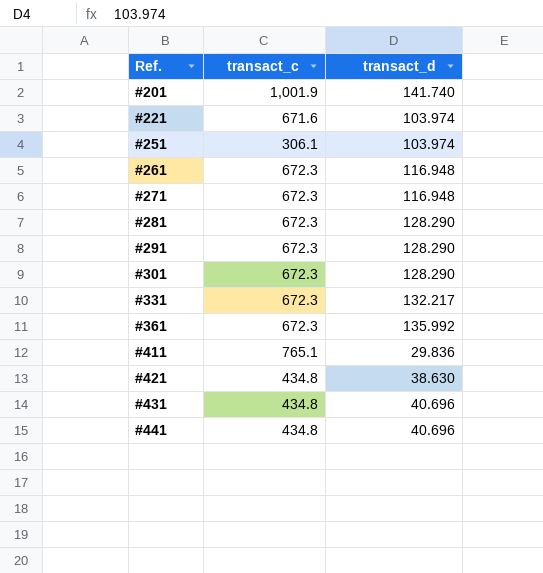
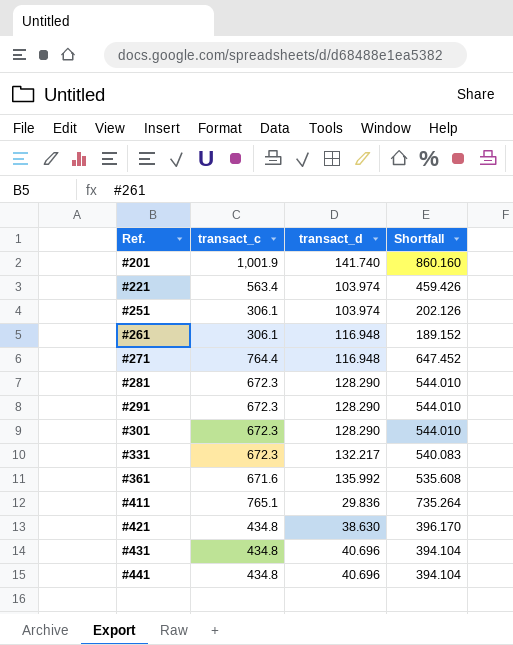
column Shortfall | formula: none -> [transact_c] - [transact_d]
#221 | transact_c: 671.6 -> 563.4
#261 | transact_c: 672.3 -> 306.1
#271 | transact_c: 672.3 -> 764.4
#361 | transact_c: 672.3 -> 671.6

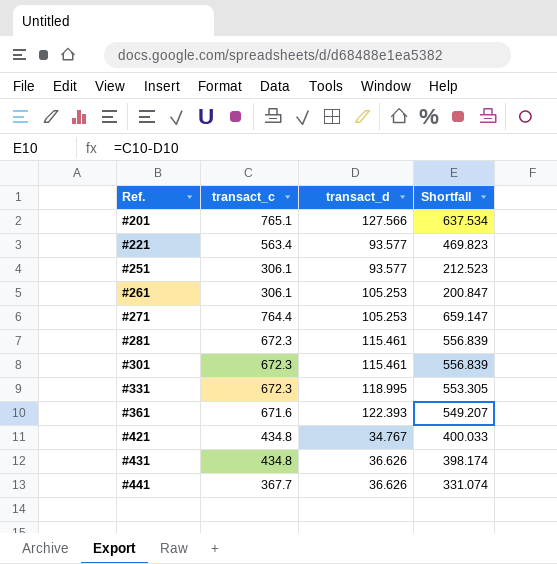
row #291: 672.3 | 128.290 | 544.010 -> none
row #411: 765.1 | 29.836 | 735.264 -> none
#201 | transact_c: 1,001.9 -> 765.1
#201 | transact_d: 141.740 -> 127.566
#201 | Shortfall: 860.160 -> 637.534
#221 | transact_d: 103.974 -> 93.577
#221 | Shortfall: 459.426 -> 469.823
#251 | transact_d: 103.974 -> 93.577
#251 | Shortfall: 202.126 -> 212.523
#261 | transact_d: 116.948 -> 105.253
#261 | Shortfall: 189.152 -> 200.847
#271 | transact_d: 116.948 -> 105.253
#271 | Shortfall: 647.452 -> 659.147
#281 | transact_d: 128.290 -> 115.461
#281 | Shortfall: 544.010 -> 556.839
#301 | transact_d: 128.290 -> 115.461
#301 | Shortfall: 544.010 -> 556.839
#331 | transact_d: 132.217 -> 118.995
#331 | Shortfall: 540.083 -> 553.305
#361 | transact_d: 135.992 -> 122.393
#361 | Shortfall: 535.608 -> 549.207
#421 | transact_d: 38.630 -> 34.767
#421 | Shortfall: 396.170 -> 400.033
#431 | transact_d: 40.696 -> 36.626
#431 | Shortfall: 394.104 -> 398.174
#441 | transact_c: 434.8 -> 367.7
#441 | transact_d: 40.696 -> 36.626
#441 | Shortfall: 394.104 -> 331.074

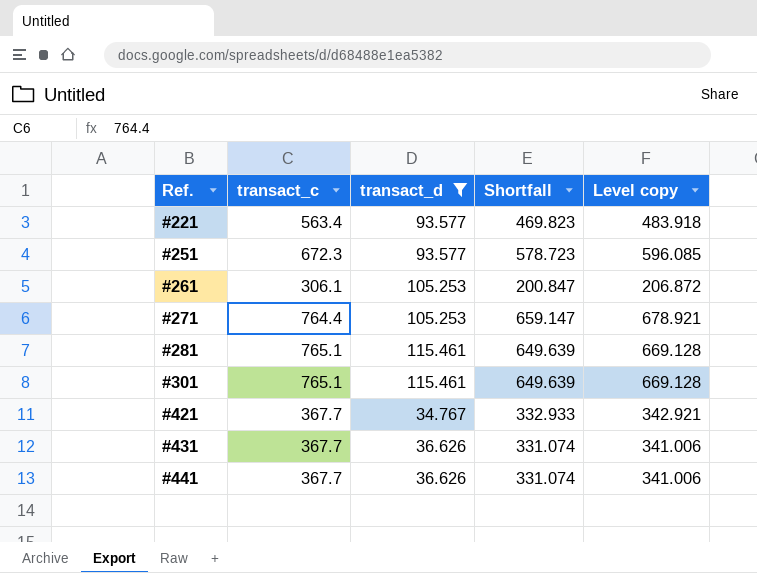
filter: none -> transact_d <= 115.461
column Level copy | formula: none -> [Shortfall] * 1.03
#251 | transact_c: 306.1 -> 672.3
#251 | Shortfall: 212.523 -> 578.723
#281 | transact_c: 672.3 -> 765.1
#281 | Shortfall: 556.839 -> 649.639
#301 | transact_c: 672.3 -> 765.1
#301 | Shortfall: 556.839 -> 649.639
#421 | transact_c: 434.8 -> 367.7
#421 | Shortfall: 400.033 -> 332.933
#431 | transact_c: 434.8 -> 367.7
#431 | Shortfall: 398.174 -> 331.074

